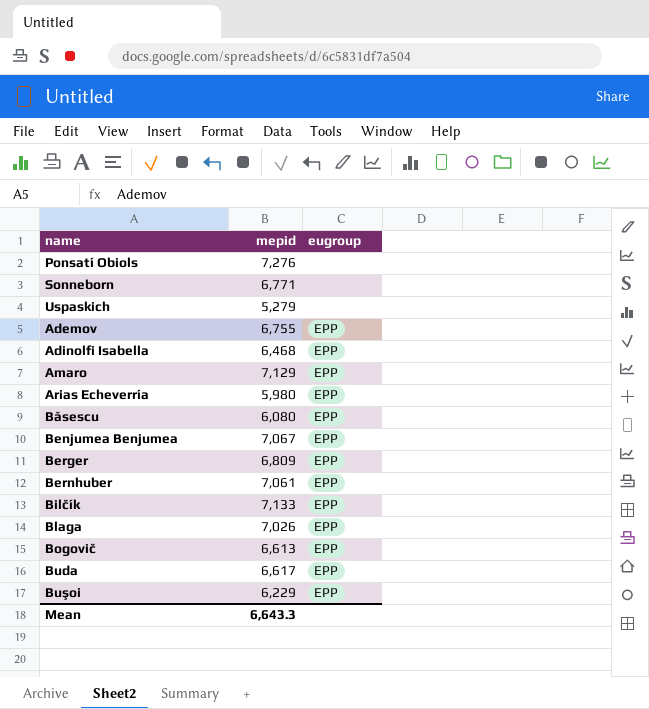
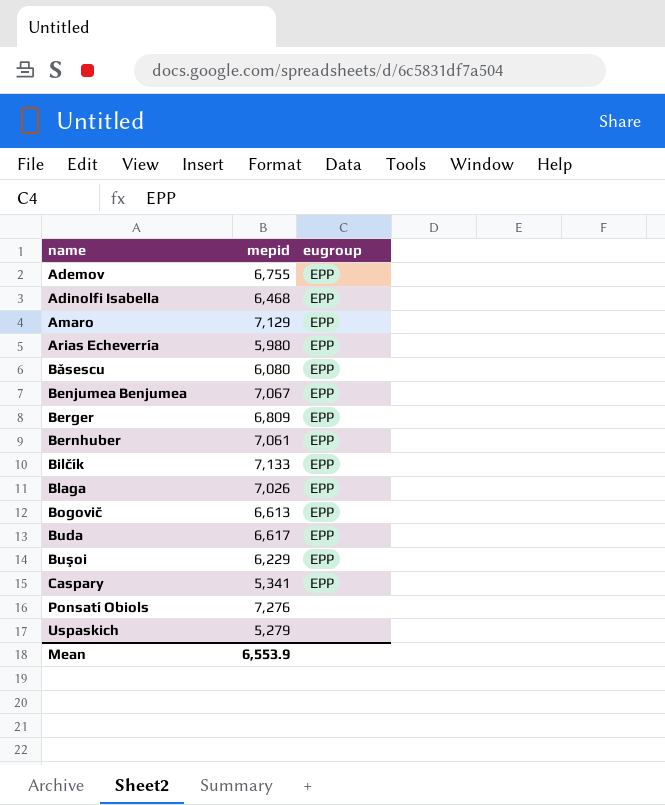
row order: none -> name ascending
row Sonneborn: 6,771 | none -> none
row Caspary: none -> 5,341 | EPP
Mean | mepid: 6,643.3 -> 6,553.9

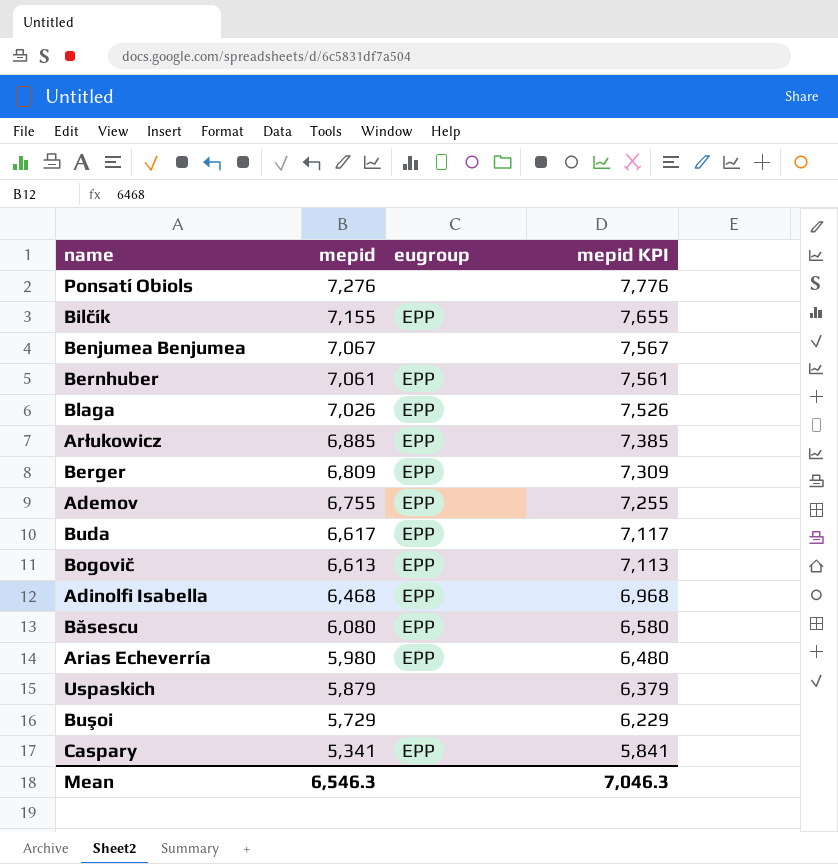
row order: name ascending -> mepid descending
column mepid KPI | formula: none -> [mepid] + 500
row Amaro: 7,129 | EPP -> none
Bilčík | mepid: 7,133 -> 7,155
Benjumea Benjumea | eugroup: EPP -> none
row Arłukowicz: none -> 6,885 | EPP | 7,385
Uspaskich | mepid: 5,279 -> 5,879
Buşoi | mepid: 6,229 -> 5,729
Buşoi | eugroup: EPP -> none
Mean | mepid: 6,553.9 -> 6,546.3

